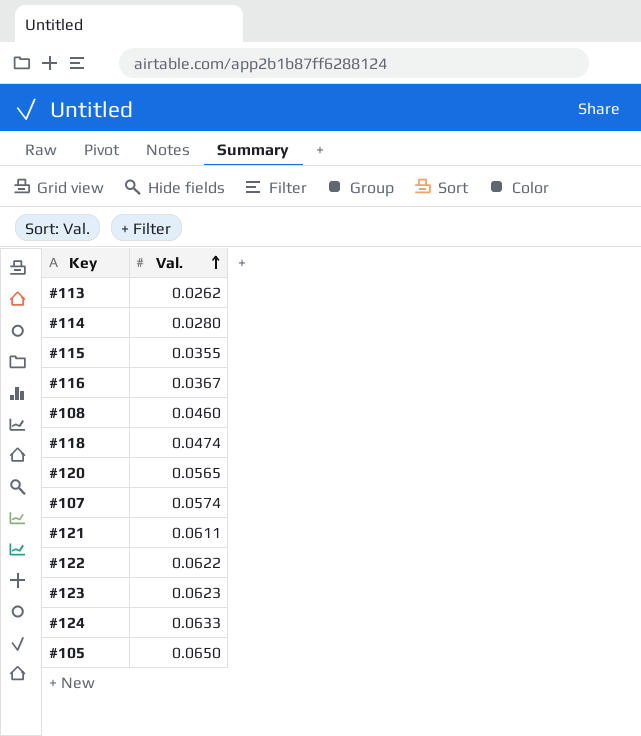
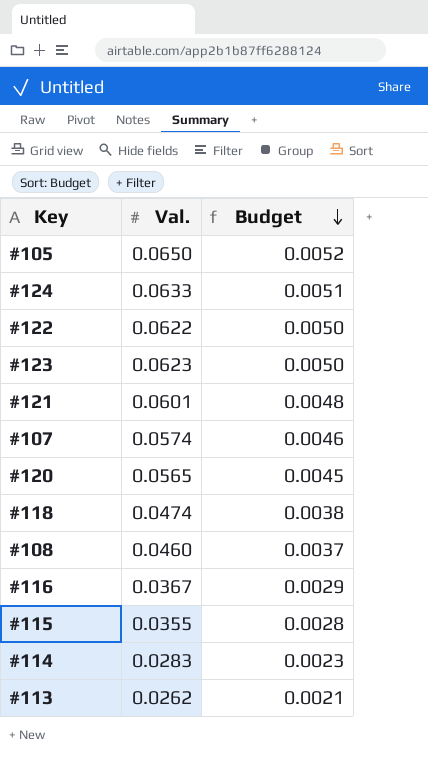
row order: Val. ascending -> Budget descending
column Budget | formula: none -> [Val.] * 0.08
#121 | Val.: 0.0611 -> 0.0601
#114 | Val.: 0.0280 -> 0.0283

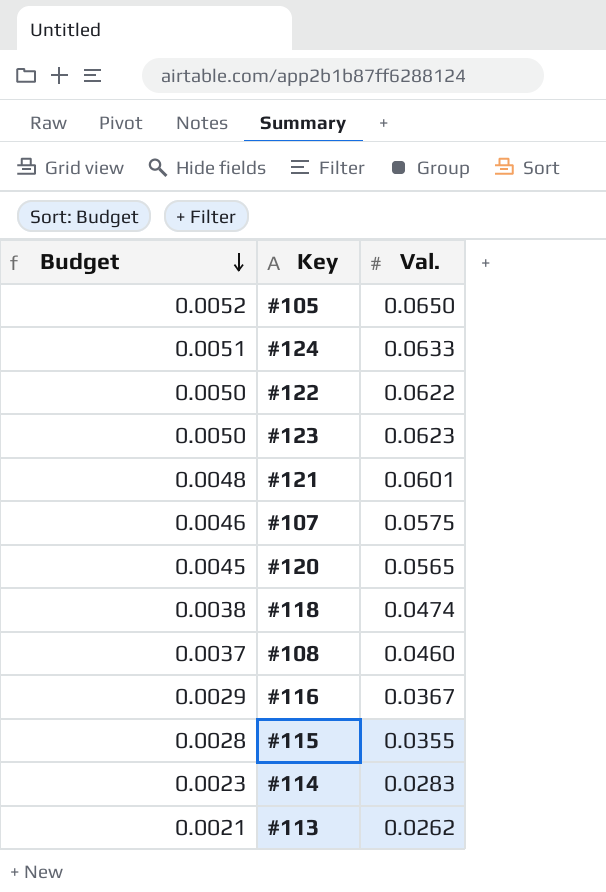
column Budget | position: 3 -> 1
#107 | Val.: 0.0574 -> 0.0575

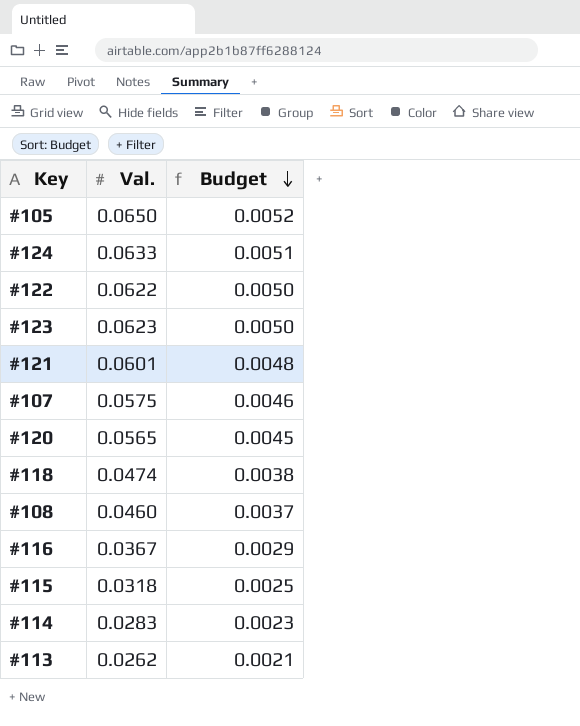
column Budget | position: 1 -> 3
#115 | Val.: 0.0355 -> 0.0318
#115 | Budget: 0.0028 -> 0.0025

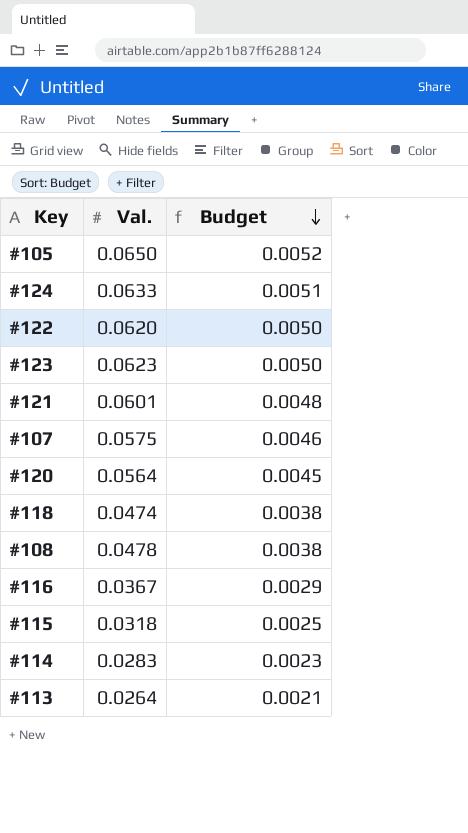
#122 | Val.: 0.0622 -> 0.0620
#120 | Val.: 0.0565 -> 0.0564
#108 | Val.: 0.0460 -> 0.0478
#108 | Budget: 0.0037 -> 0.0038
#113 | Val.: 0.0262 -> 0.0264

